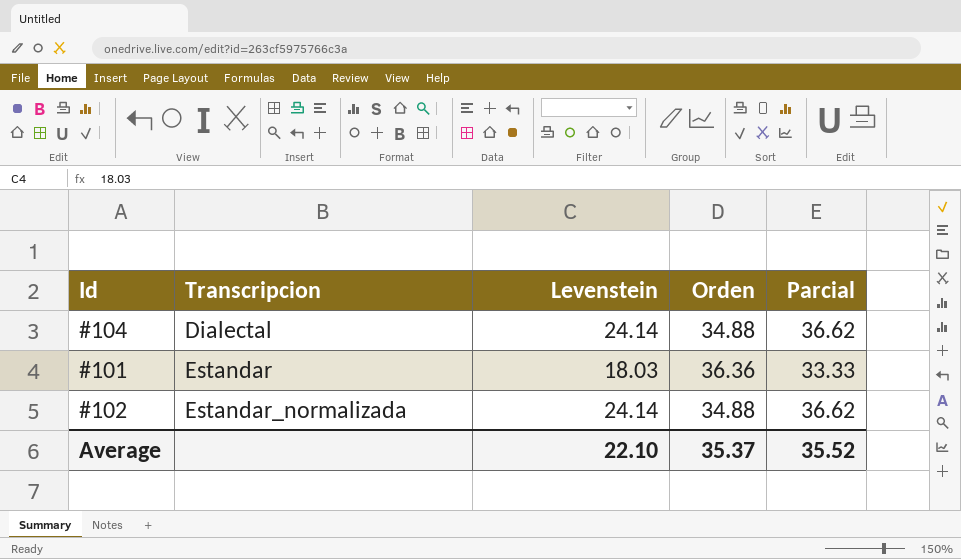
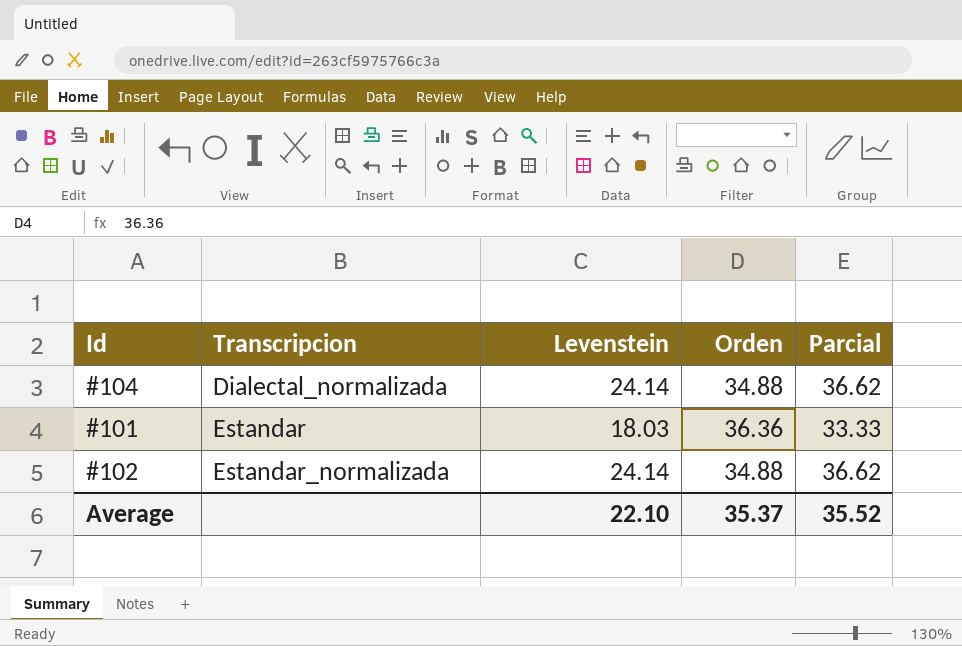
#104 | Transcripcion: Dialectal -> Dialectal_normalizada

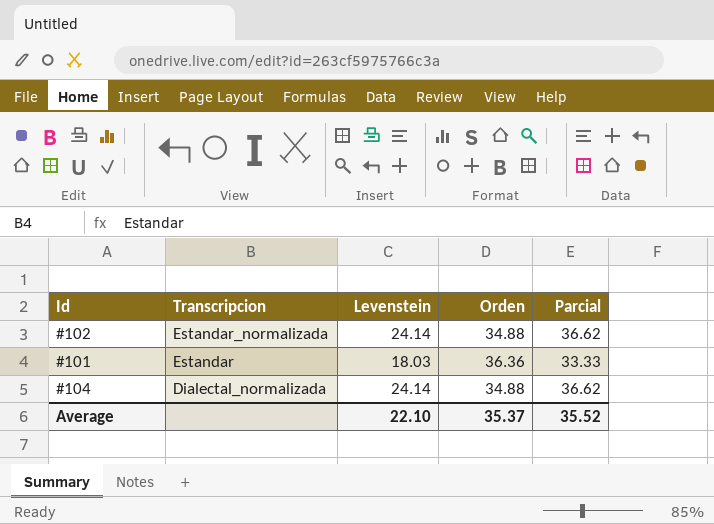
row order: Transcripcion ascending -> Transcripcion descending

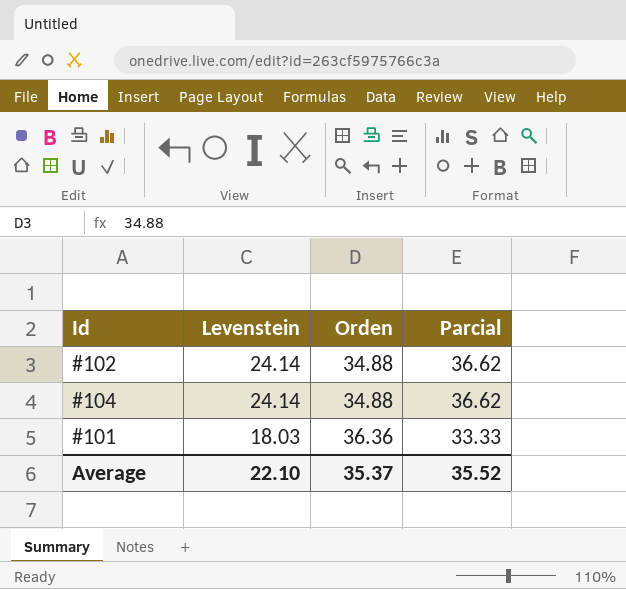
row order: Transcripcion descending -> Levenstein descending
column Transcripcion | position: 2 -> none

